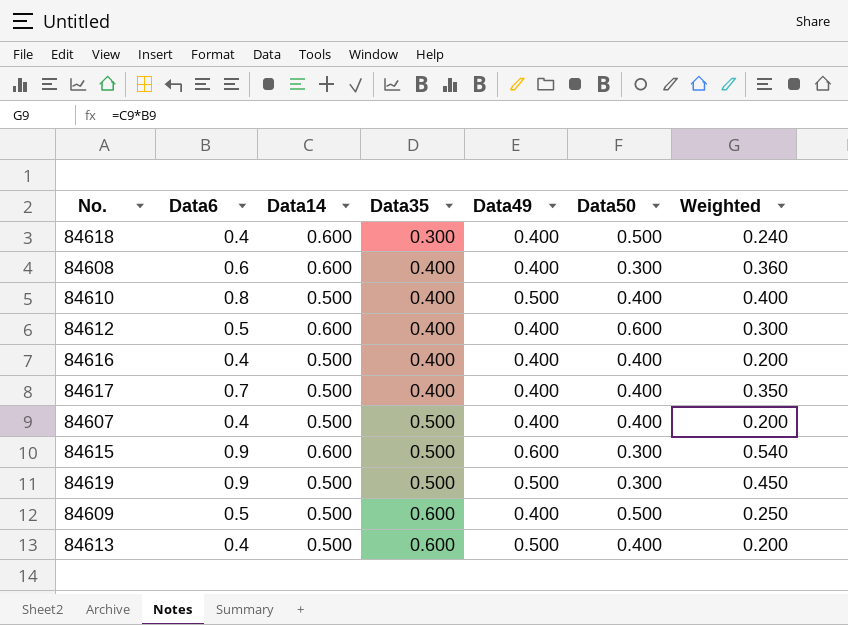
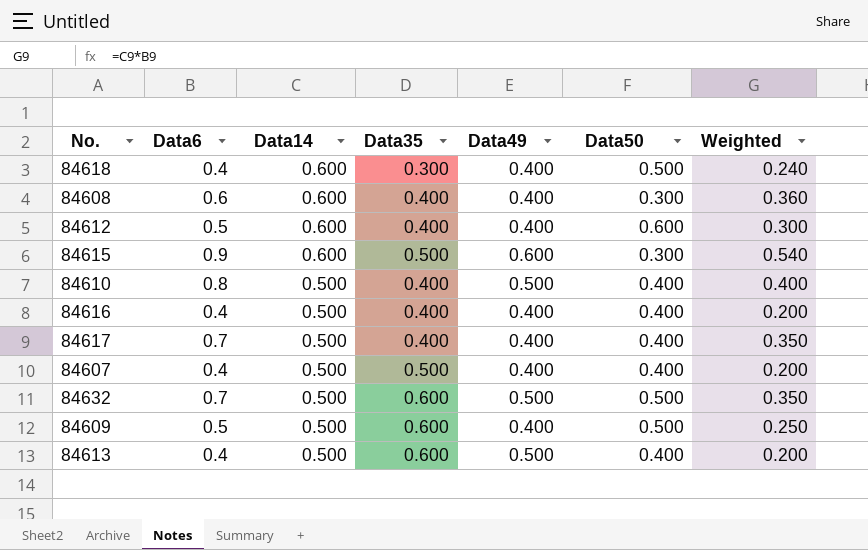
row order: Data35 ascending -> Data14 descending
row 84619: 0.9 | 0.500 | 0.500 | 0.500 | 0.300 | 0.450 -> none
row 84632: none -> 0.7 | 0.500 | 0.600 | 0.500 | 0.500 | 0.350

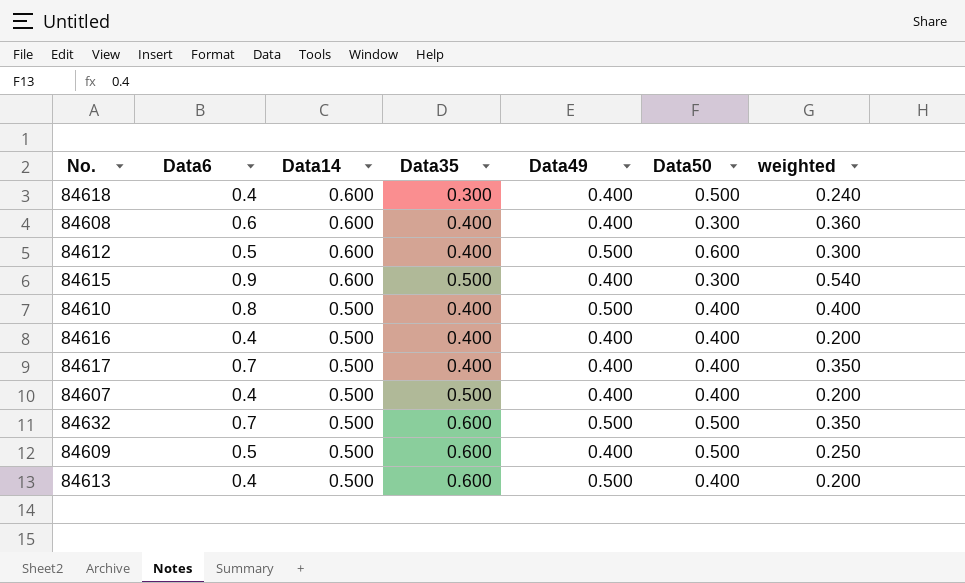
column name: Weighted -> weighted
84612 | Data49: 0.400 -> 0.500
84615 | Data49: 0.600 -> 0.400

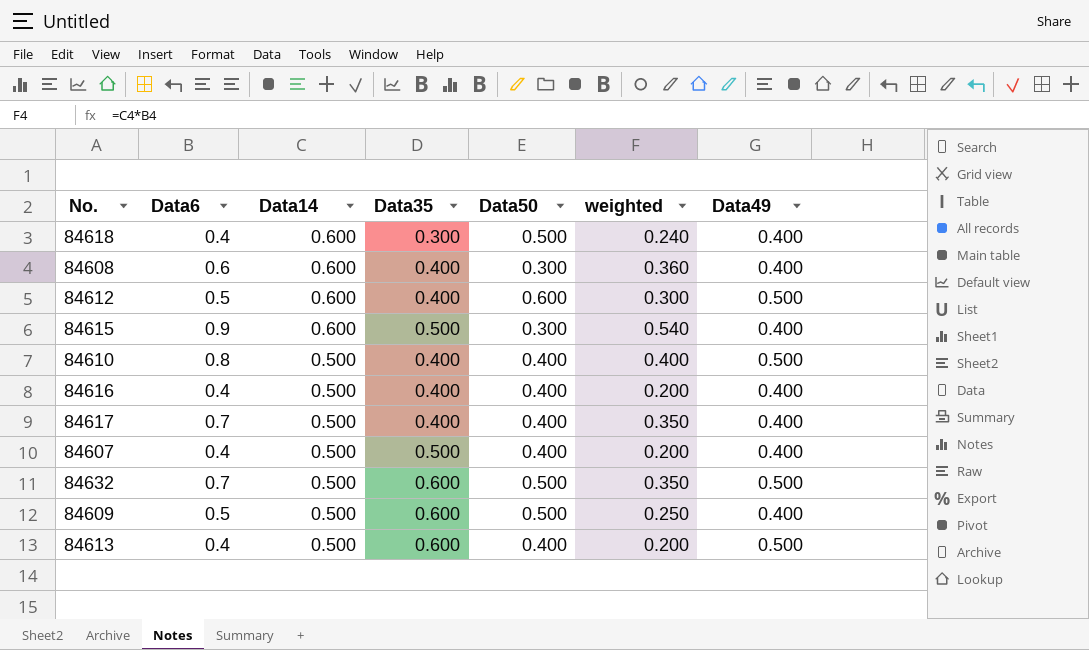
column Data49 | position: 5 -> 7

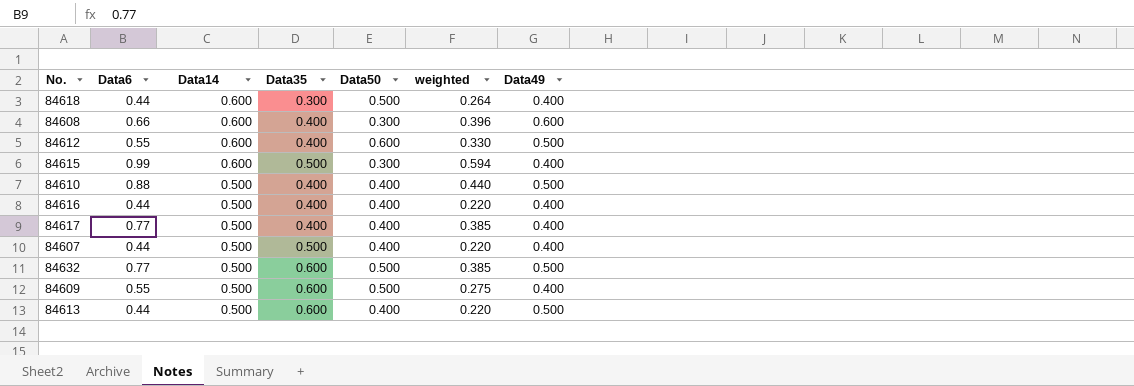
84618 | Data6: 0.4 -> 0.44
84618 | weighted: 0.240 -> 0.264
84608 | Data6: 0.6 -> 0.66
84608 | weighted: 0.360 -> 0.396
84608 | Data49: 0.400 -> 0.600
84612 | Data6: 0.5 -> 0.55
84612 | weighted: 0.300 -> 0.330
84615 | Data6: 0.9 -> 0.99
84615 | weighted: 0.540 -> 0.594
84610 | Data6: 0.8 -> 0.88
84610 | weighted: 0.400 -> 0.440
84616 | Data6: 0.4 -> 0.44
84616 | weighted: 0.200 -> 0.220
84617 | Data6: 0.7 -> 0.77
84617 | weighted: 0.350 -> 0.385
84607 | Data6: 0.4 -> 0.44
84607 | weighted: 0.200 -> 0.220
84632 | Data6: 0.7 -> 0.77
84632 | weighted: 0.350 -> 0.385
84609 | Data6: 0.5 -> 0.55
84609 | weighted: 0.250 -> 0.275
84613 | Data6: 0.4 -> 0.44
84613 | weighted: 0.200 -> 0.220

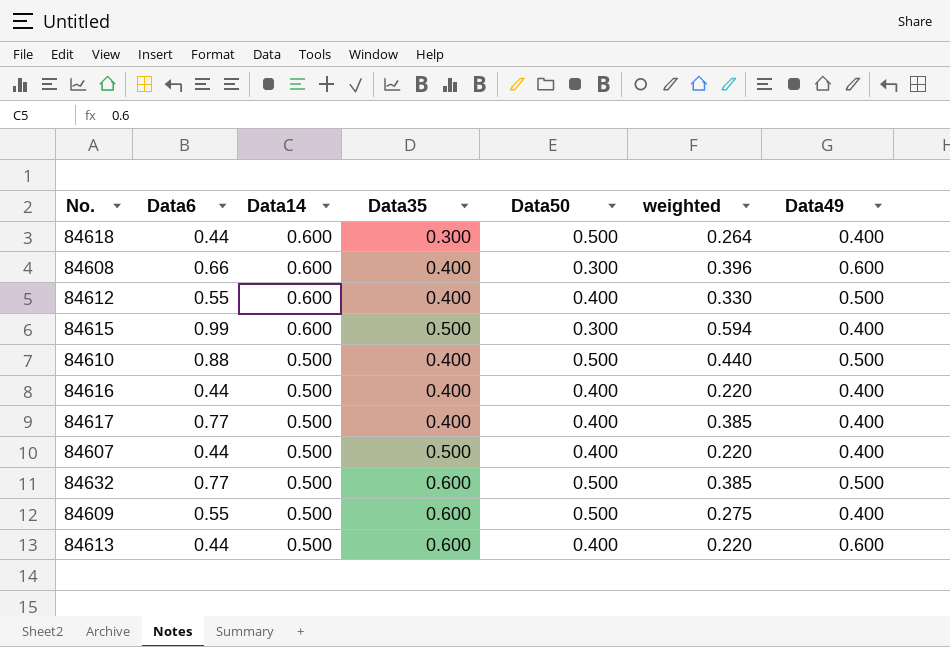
84612 | Data50: 0.600 -> 0.400
84610 | Data50: 0.400 -> 0.500
84613 | Data49: 0.500 -> 0.600

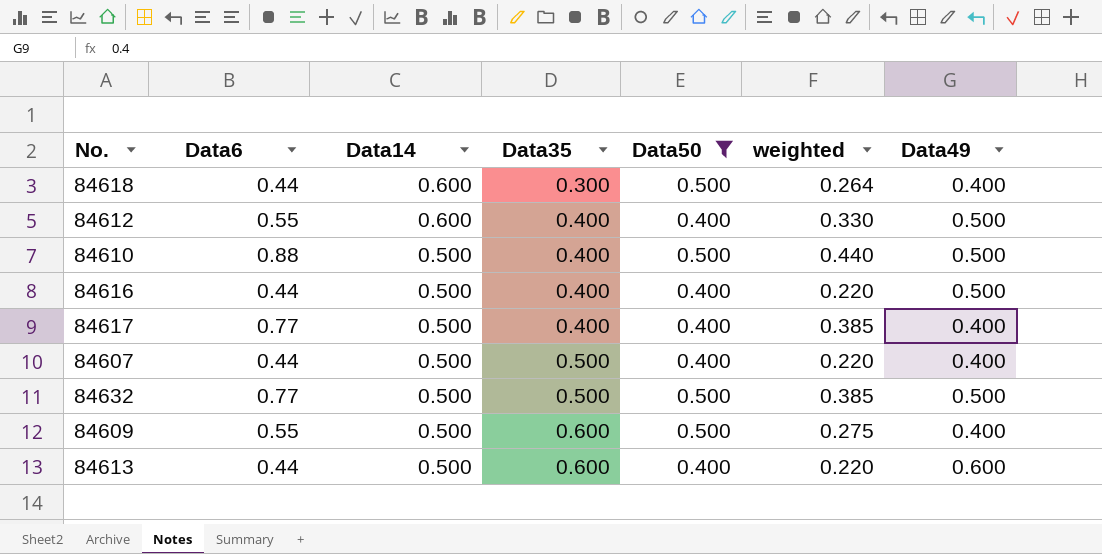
filter: none -> Data50 != 0.300
84616 | Data49: 0.400 -> 0.500
84632 | Data35: 0.600 -> 0.500

